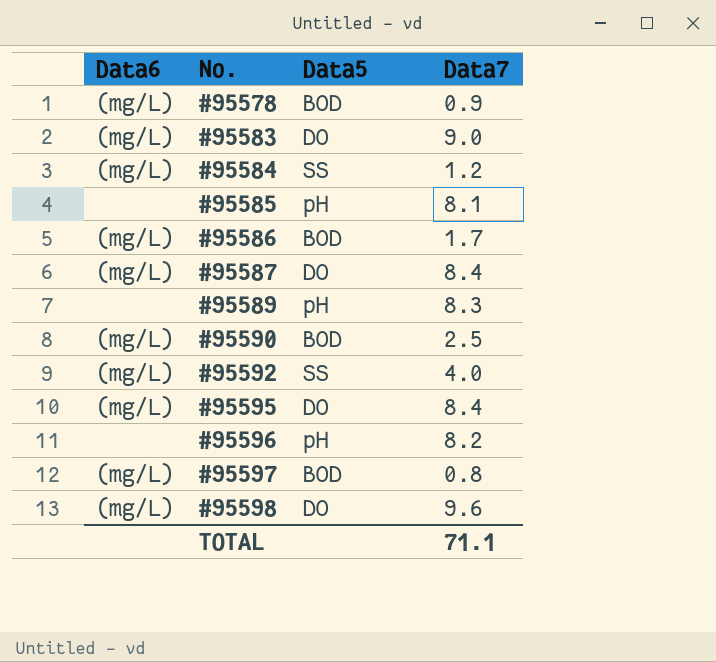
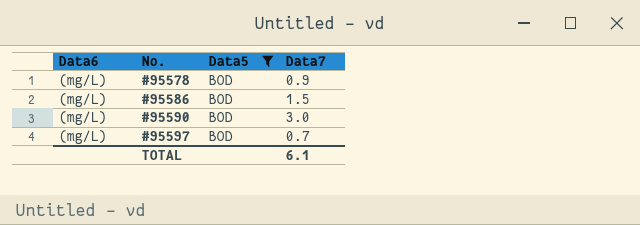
filter: none -> Data5 = BOD
#95586 | Data7: 1.7 -> 1.5
#95590 | Data7: 2.5 -> 3.0
#95597 | Data7: 0.8 -> 0.7
TOTAL | Data7: 71.1 -> 6.1

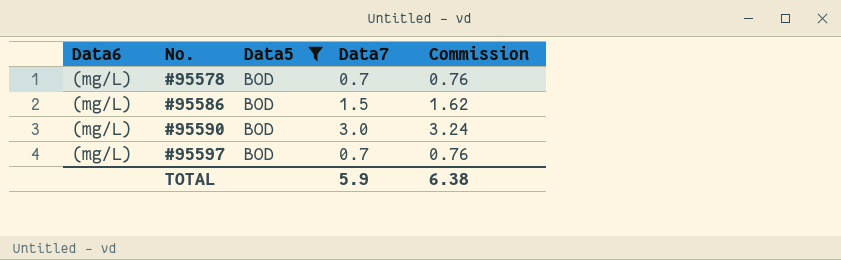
column Commission | formula: none -> [Data7] * 1.08
#95578 | Data7: 0.9 -> 0.7
TOTAL | Data7: 6.1 -> 5.9

